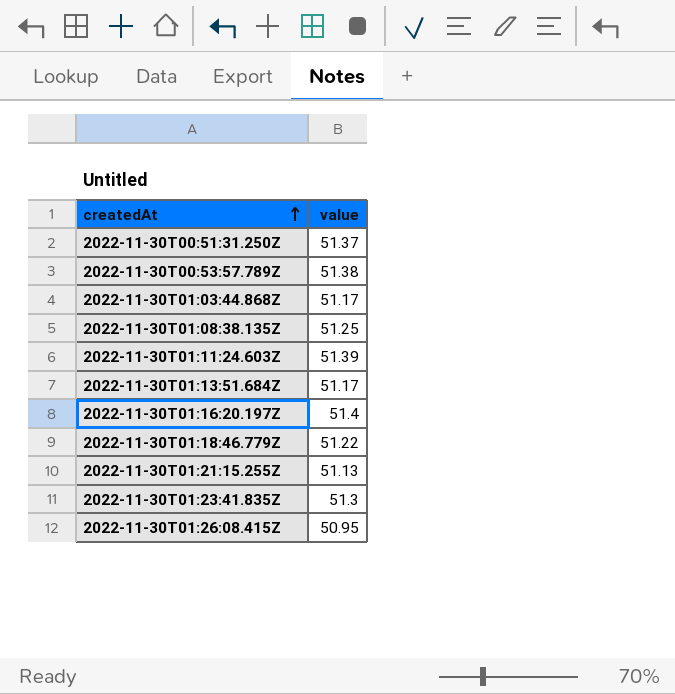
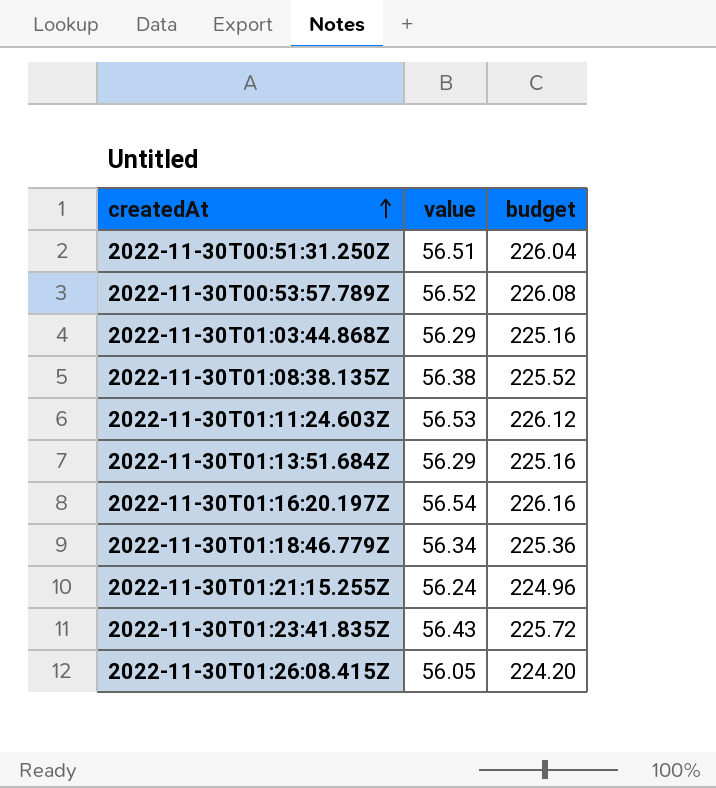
column budget | formula: none -> [value] * 4
2022-11-30T00:51:31.250Z | value: 51.37 -> 56.51
2022-11-30T00:53:57.789Z | value: 51.38 -> 56.52
2022-11-30T01:03:44.868Z | value: 51.17 -> 56.29
2022-11-30T01:08:38.135Z | value: 51.25 -> 56.38
2022-11-30T01:11:24.603Z | value: 51.39 -> 56.53
2022-11-30T01:13:51.684Z | value: 51.17 -> 56.29
2022-11-30T01:16:20.197Z | value: 51.4 -> 56.54
2022-11-30T01:18:46.779Z | value: 51.22 -> 56.34
2022-11-30T01:21:15.255Z | value: 51.13 -> 56.24
2022-11-30T01:23:41.835Z | value: 51.3 -> 56.43
2022-11-30T01:26:08.415Z | value: 50.95 -> 56.05

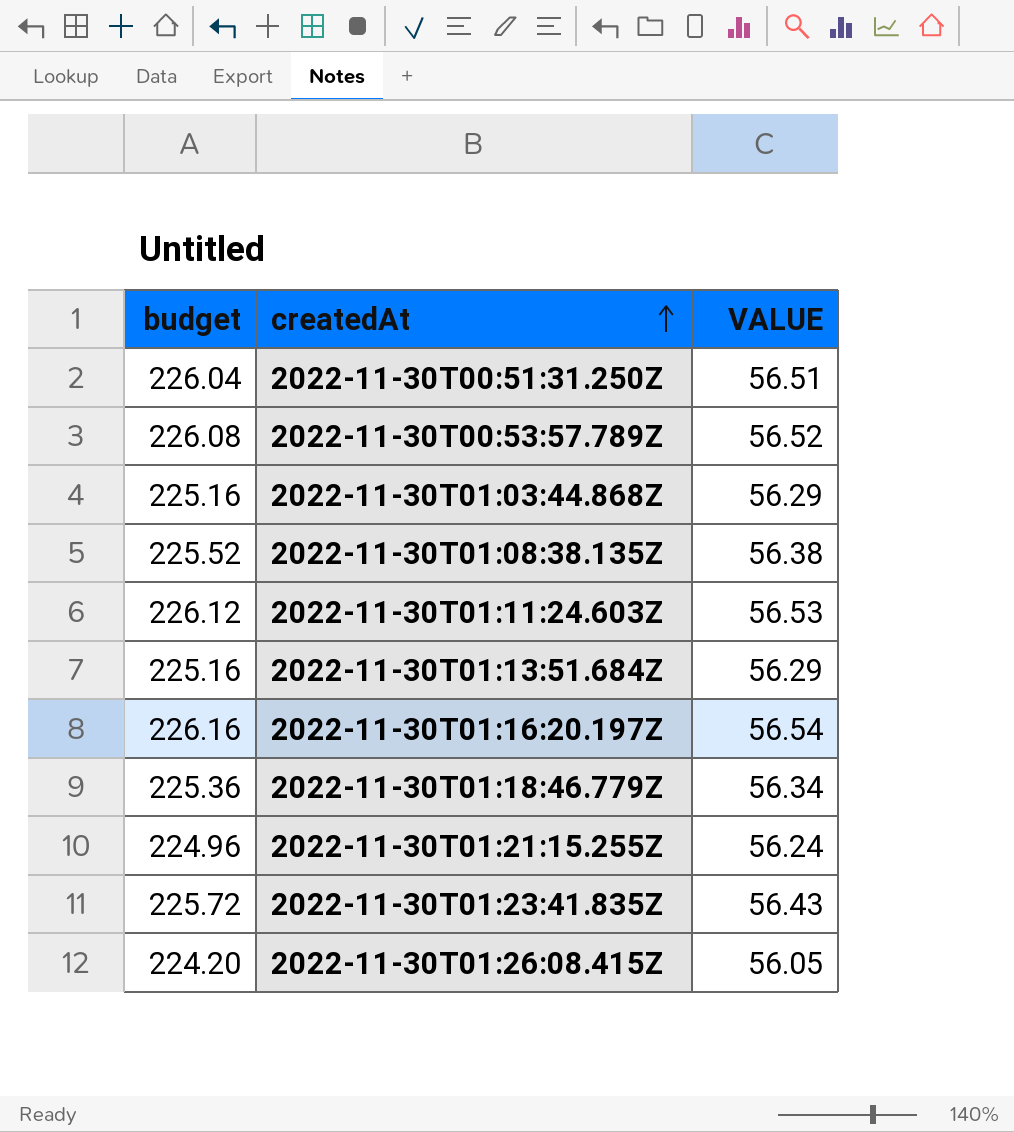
column budget | position: 3 -> 1
column name: value -> VALUE

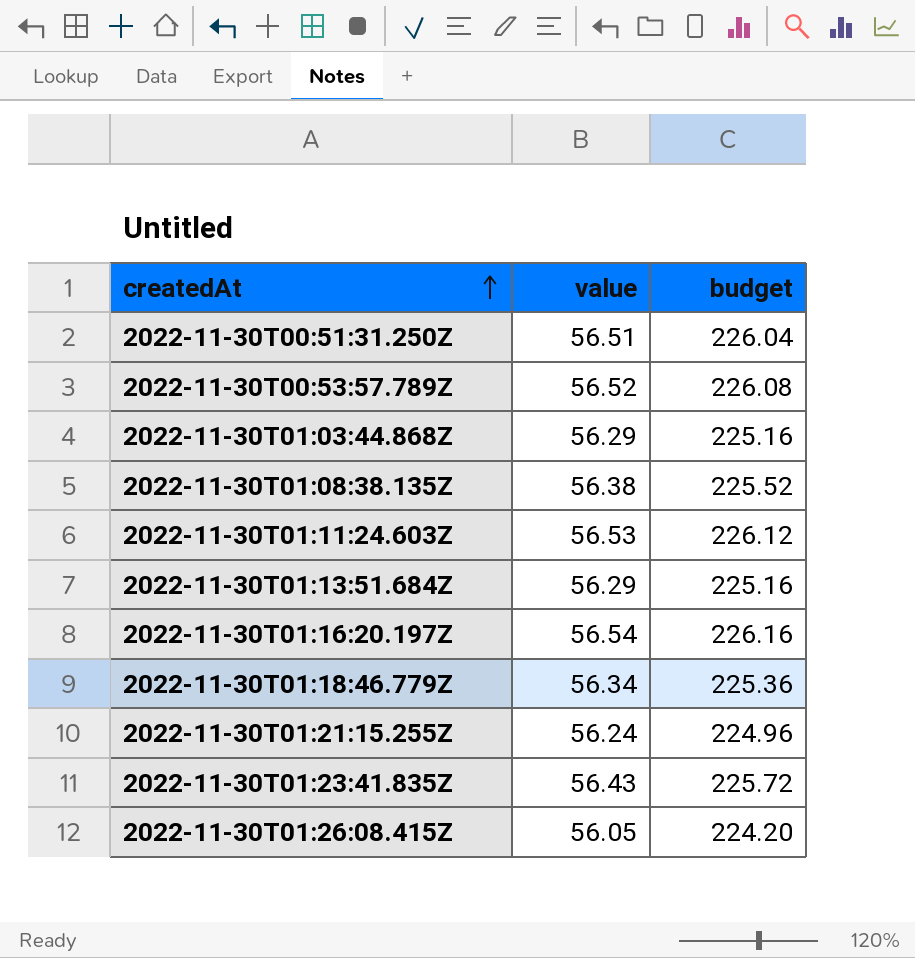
column name: VALUE -> value
column budget | position: 1 -> 3

